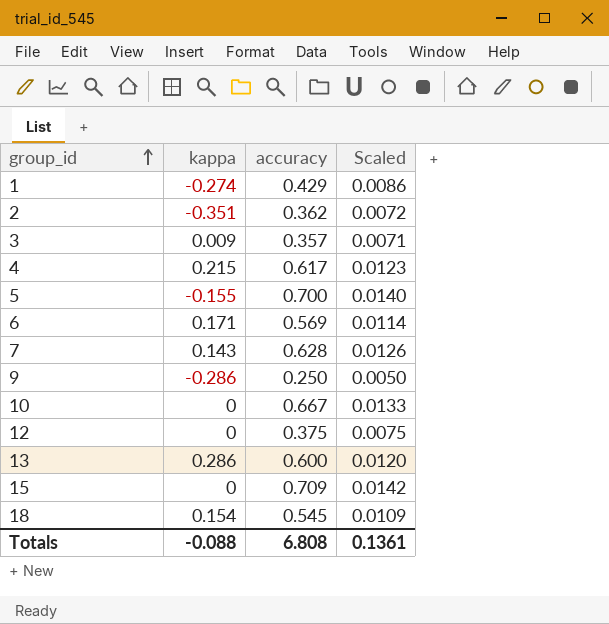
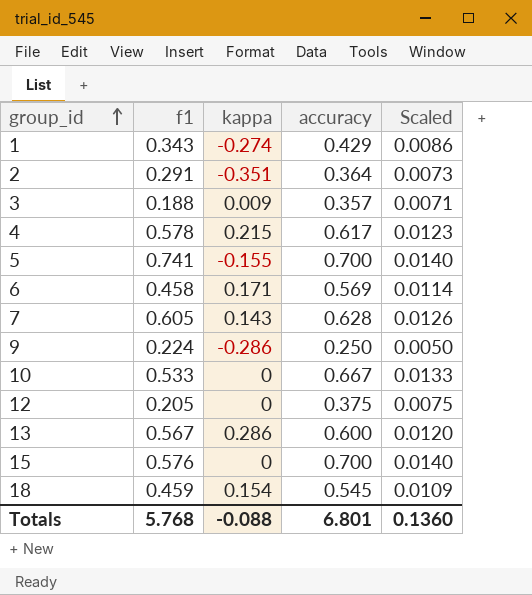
column f1 | position: none -> 2
2 | accuracy: 0.362 -> 0.364
2 | Scaled: 0.0072 -> 0.0073
15 | accuracy: 0.709 -> 0.700
15 | Scaled: 0.0142 -> 0.0140
Totals | accuracy: 6.808 -> 6.801
Totals | Scaled: 0.1361 -> 0.1360

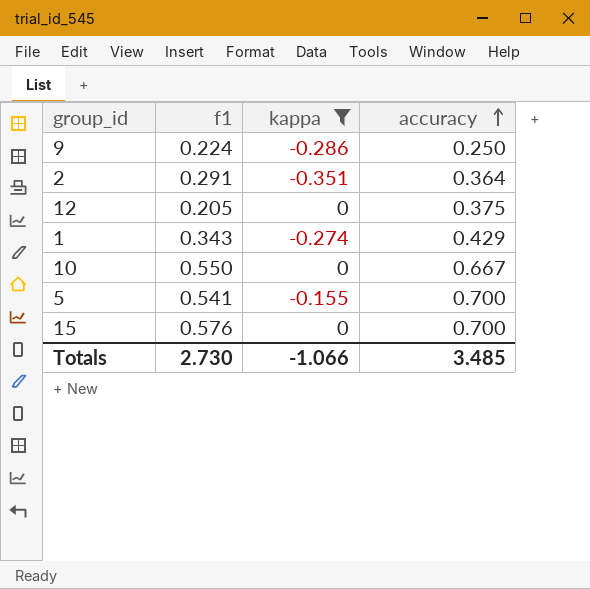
filter: none -> kappa <= 0
row order: group_id ascending -> accuracy ascending
column Scaled | formula: [accuracy] * 0.02 -> none
10 | f1: 0.533 -> 0.550
5 | f1: 0.741 -> 0.541
Totals | f1: 5.768 -> 2.730
Totals | kappa: -0.088 -> -1.066
Totals | accuracy: 6.801 -> 3.485

